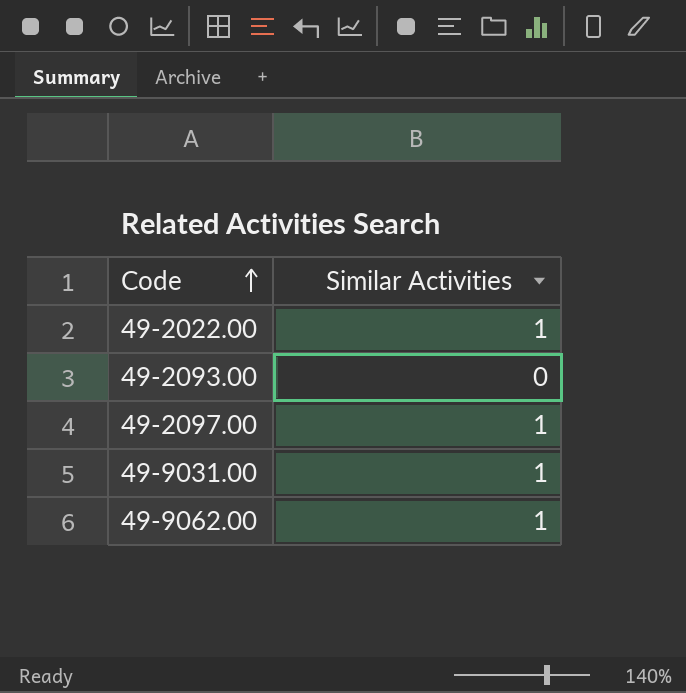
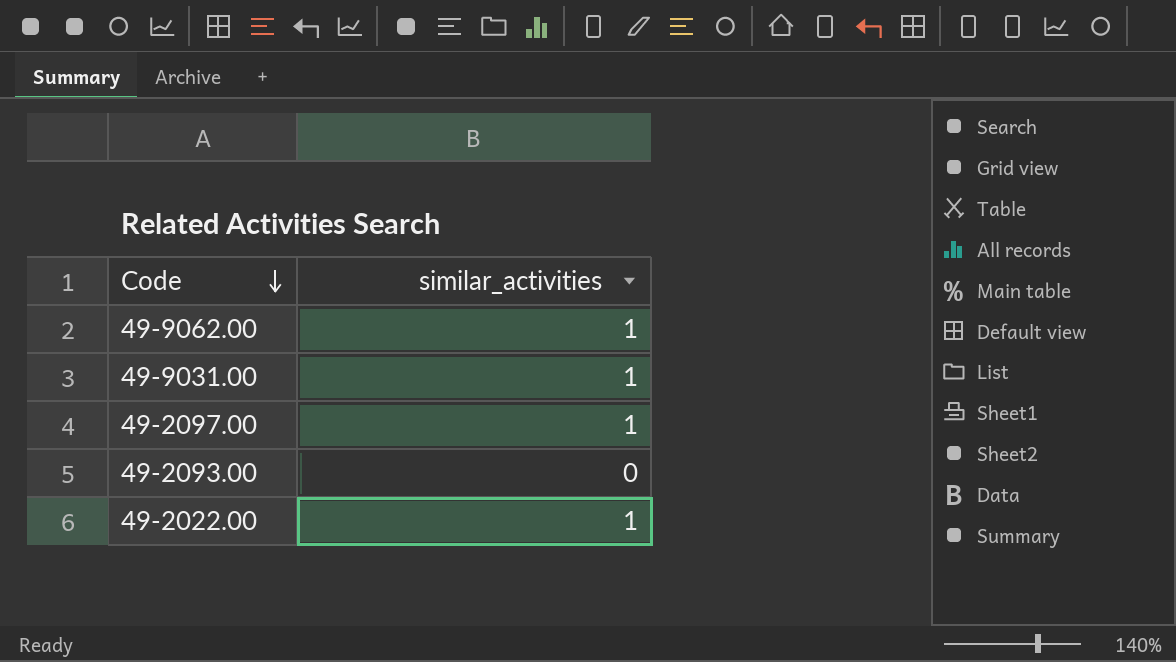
row order: Code ascending -> Code descending
column name: Similar Activities -> similar_activities

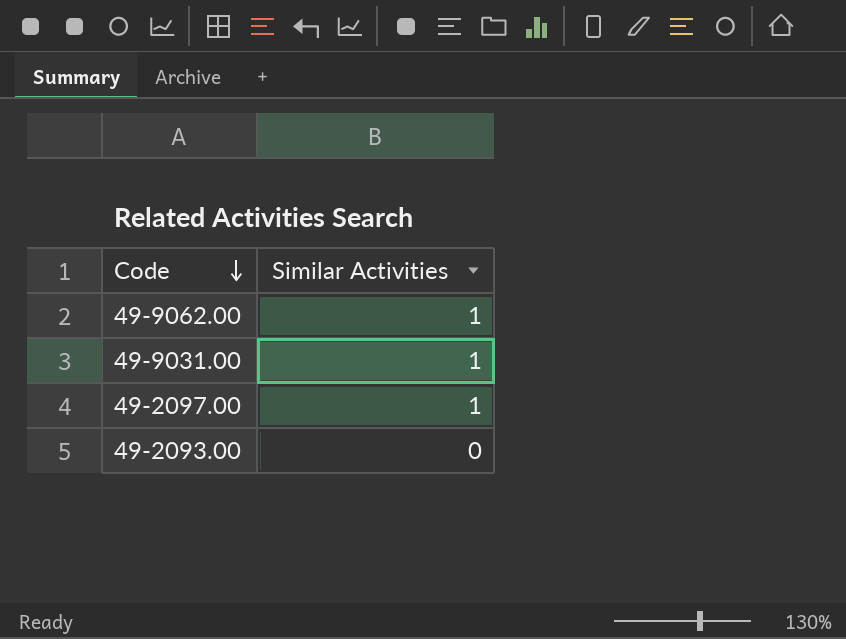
column name: similar_activities -> Similar Activities
row 49-2022.00: 1 -> none

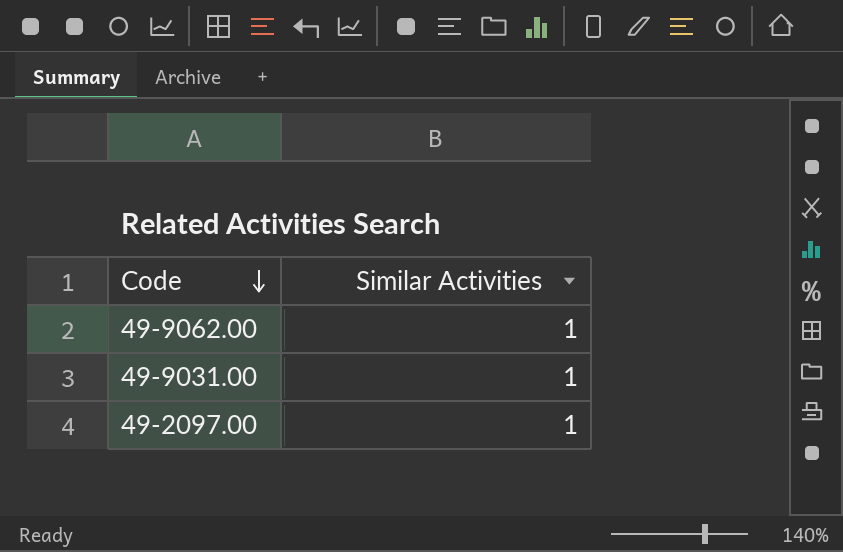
row 49-2093.00: 0 -> none

